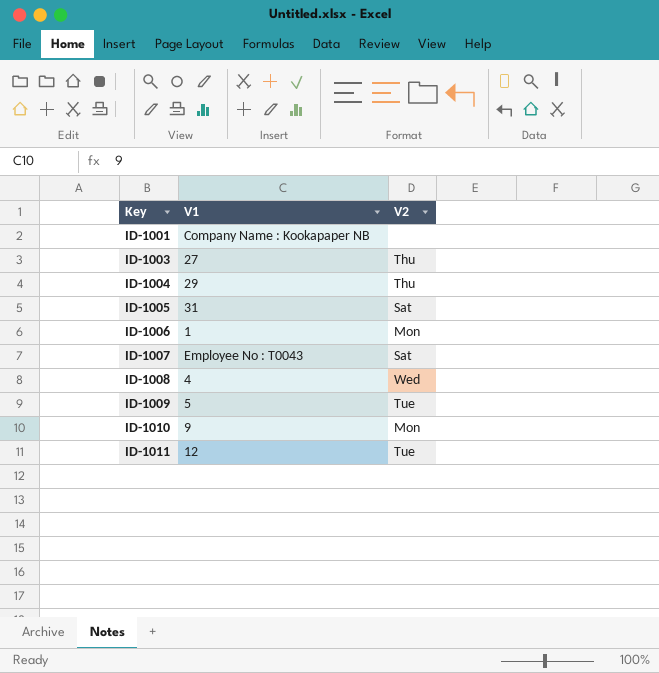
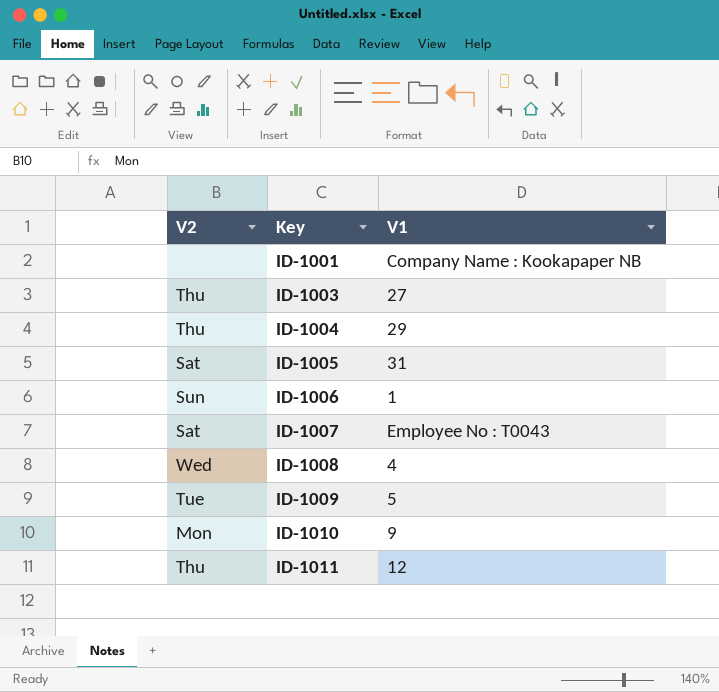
column V2 | position: 3 -> 1
ID-1006 | V2: Mon -> Sun
ID-1011 | V2: Tue -> Thu

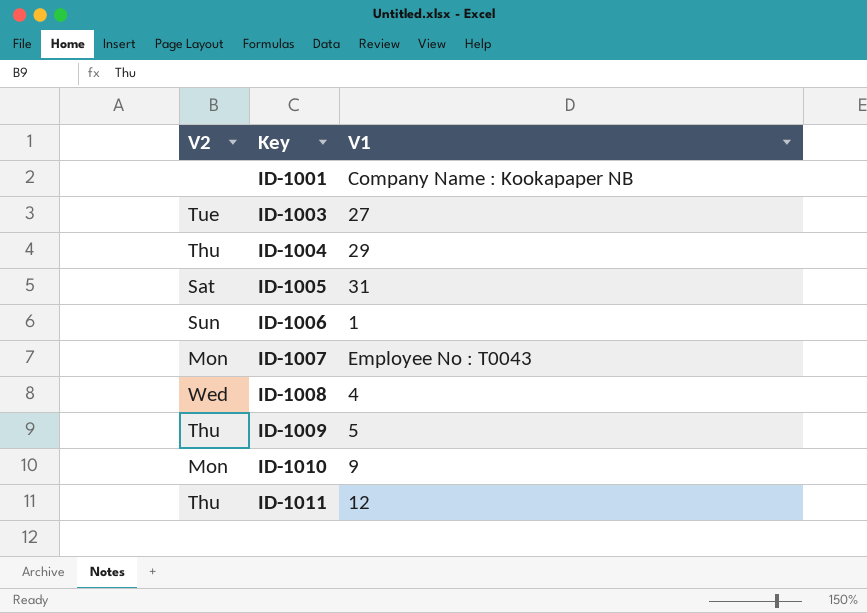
ID-1003 | V2: Thu -> Tue
ID-1007 | V2: Sat -> Mon
ID-1009 | V2: Tue -> Thu

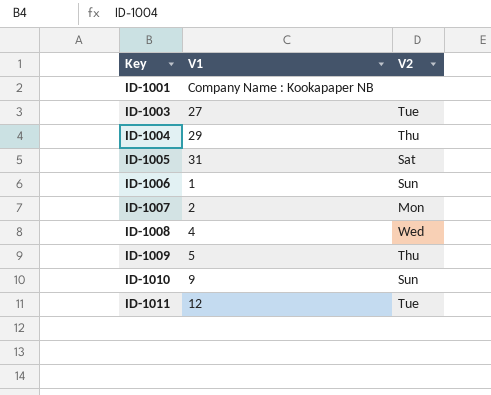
column V2 | position: 1 -> 3
ID-1007 | V1: Employee No : T0043 -> 2
ID-1010 | V2: Mon -> Sun
ID-1011 | V2: Thu -> Tue

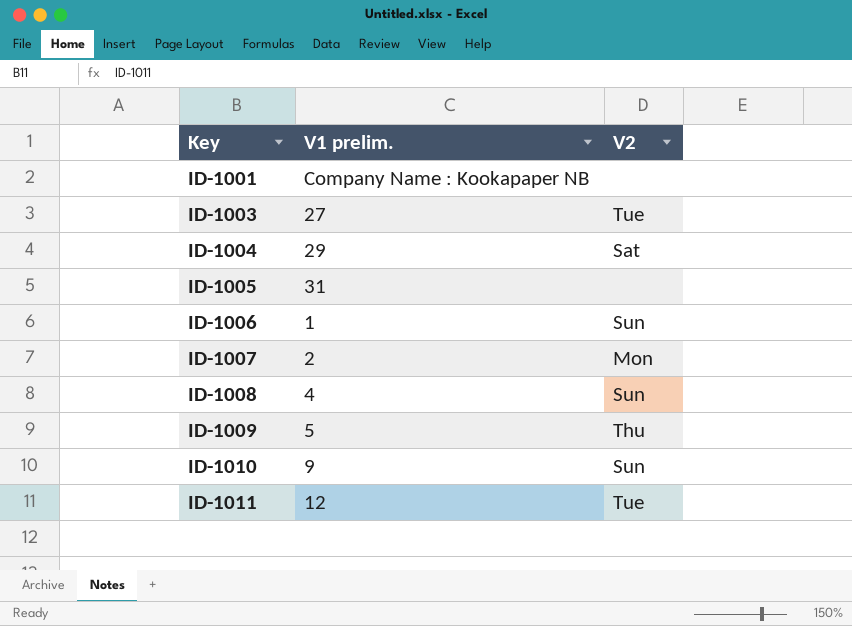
column name: V1 -> V1 prelim.
ID-1004 | V2: Thu -> Sat
ID-1005 | V2: Sat -> none
ID-1008 | V2: Wed -> Sun

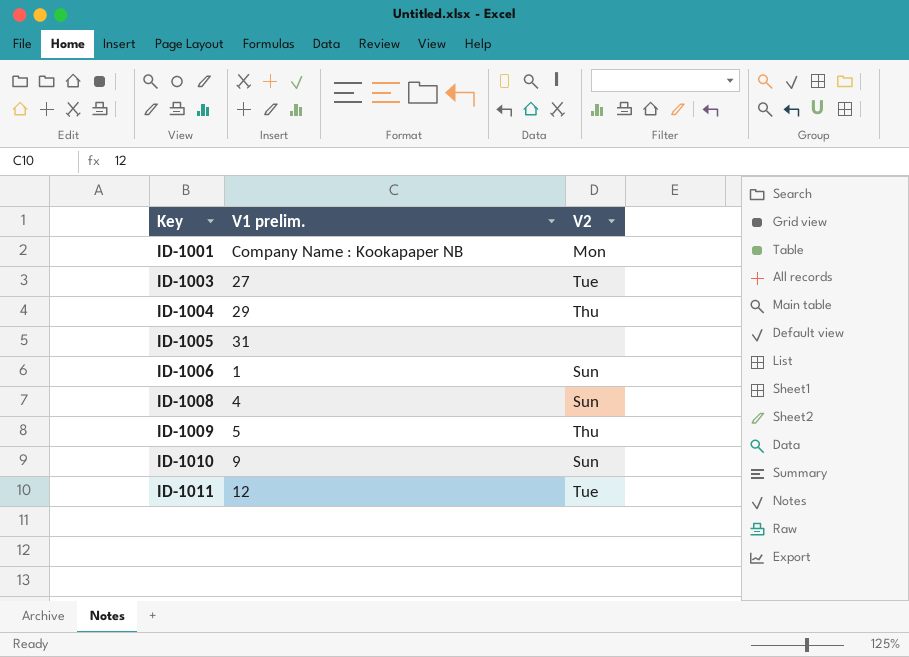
row ID-1007: 2 | Mon -> none
ID-1001 | V2: none -> Mon
ID-1004 | V2: Sat -> Thu

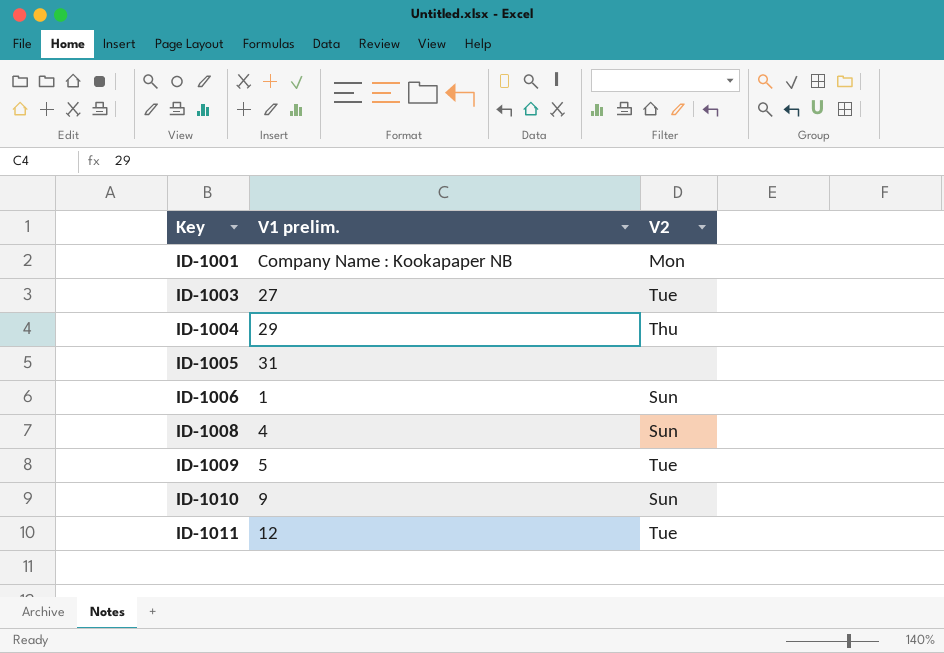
ID-1009 | V2: Thu -> Tue

